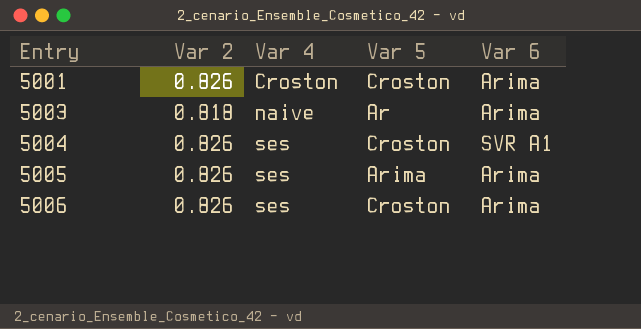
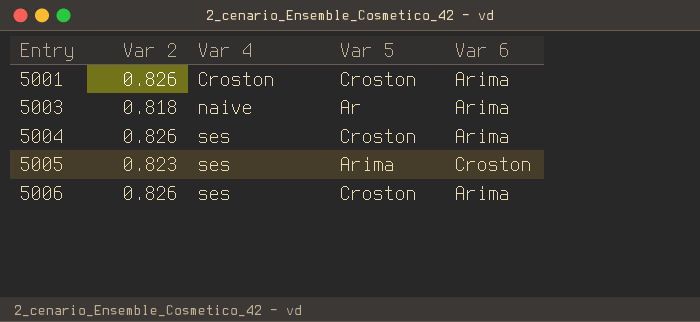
5004 | Var 6: SVR A1 -> Arima
5005 | Var 2: 0.826 -> 0.823
5005 | Var 6: Arima -> Croston

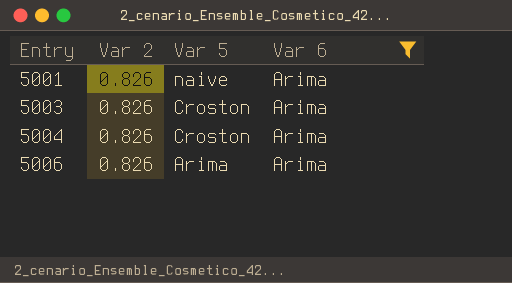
filter: none -> Var 6 = Arima
column Var 4 | position: 3 -> none
5001 | Var 5: Croston -> naive
5003 | Var 2: 0.818 -> 0.826
5003 | Var 5: Ar -> Croston
5006 | Var 5: Croston -> Arima

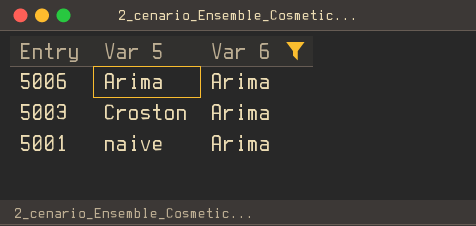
row order: Entry ascending -> Entry descending
column Var 2 | position: 2 -> none
row 5004: 0.826 | Croston | Arima -> none

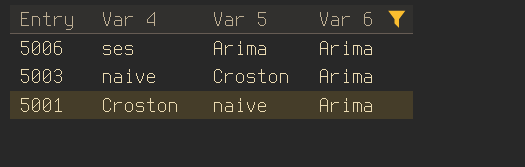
column Var 4 | position: none -> 2

